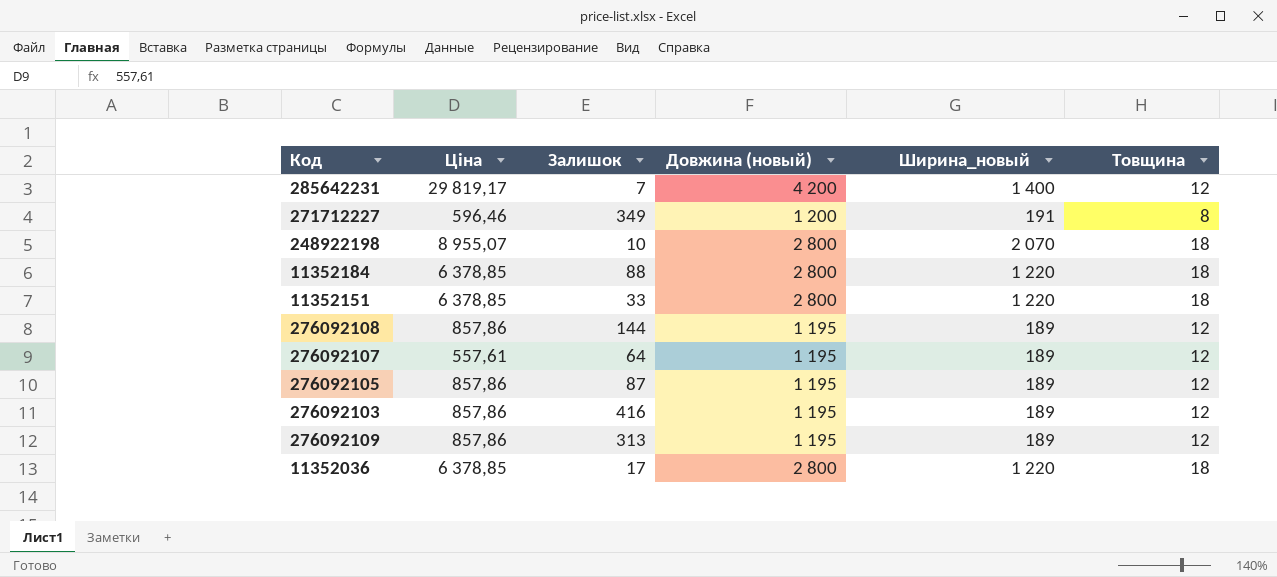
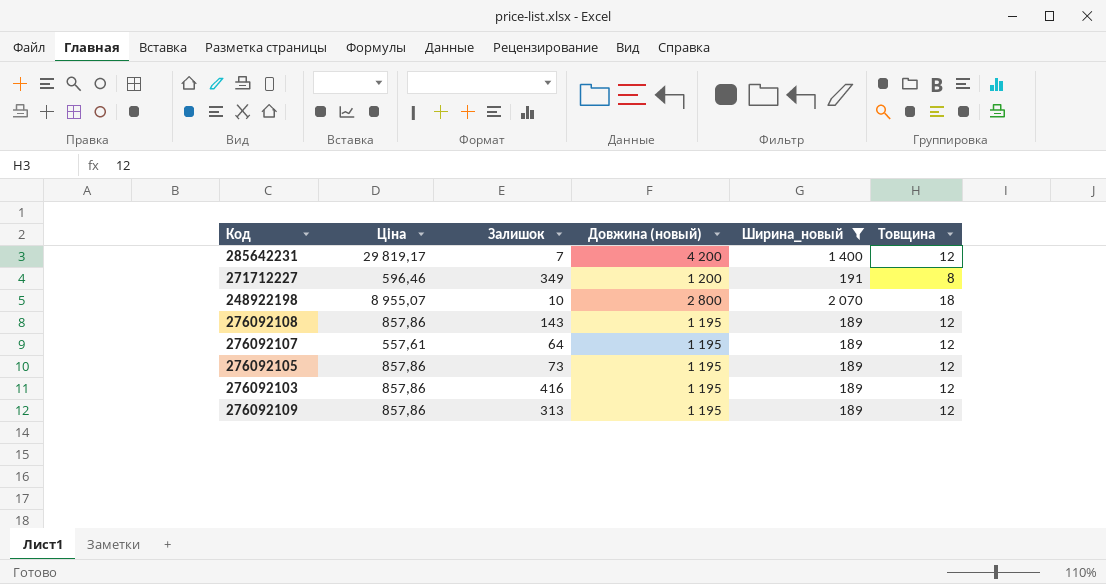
filter: none -> Ширина_новый != 1 220
276092108 | Залишок: 144 -> 143
276092105 | Залишок: 87 -> 73

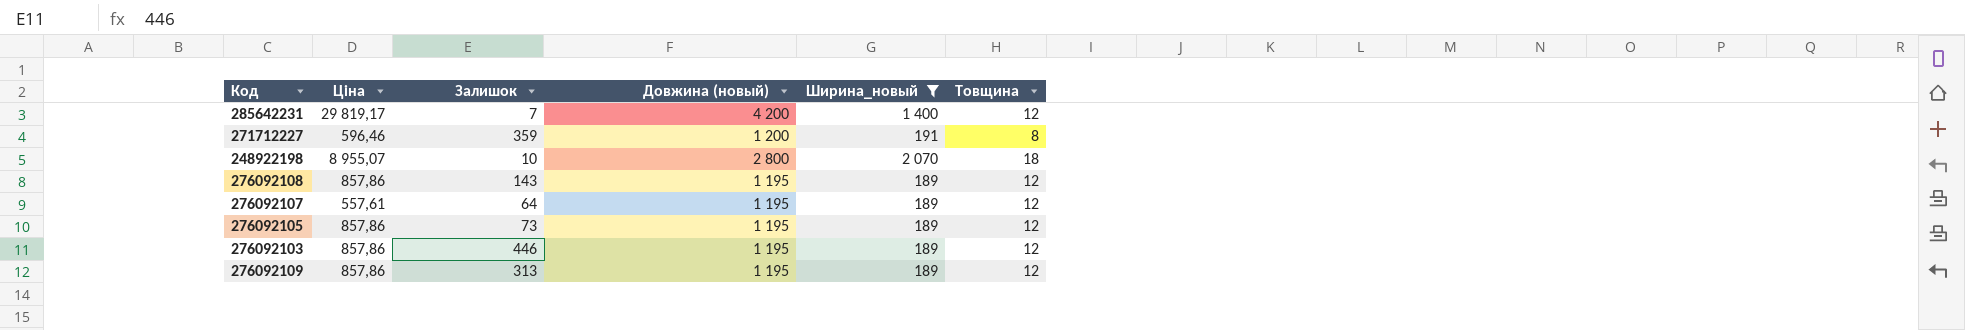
271712227 | Залишок: 349 -> 359
276092103 | Залишок: 416 -> 446

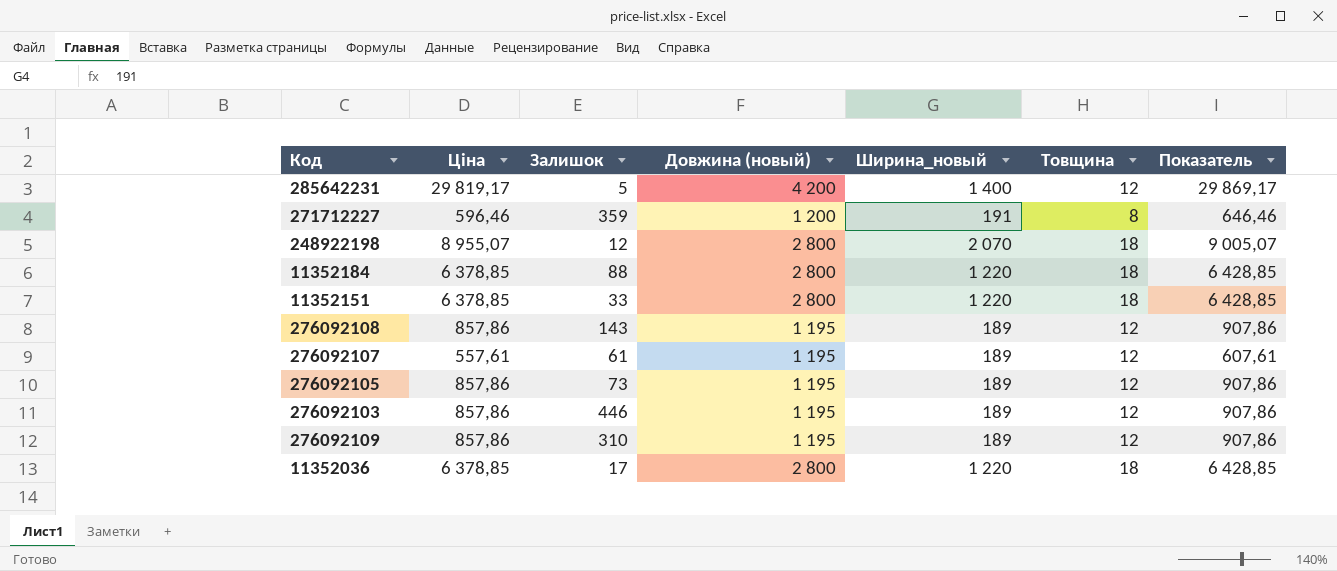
filter: Ширина_новый != 1 220 -> none
column Показатель | formula: none -> [Ціна] + 50
285642231 | Залишок: 7 -> 5
248922198 | Залишок: 10 -> 12
276092107 | Залишок: 64 -> 61
276092109 | Залишок: 313 -> 310

